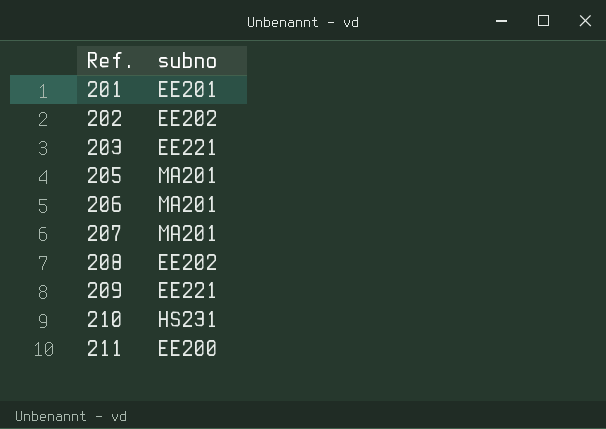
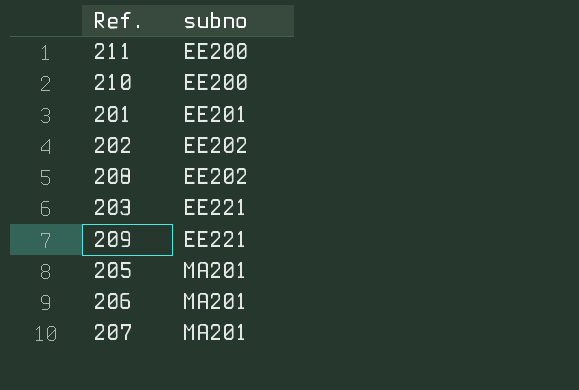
row order: Ref. ascending -> subno ascending
210 | subno: HS231 -> EE200

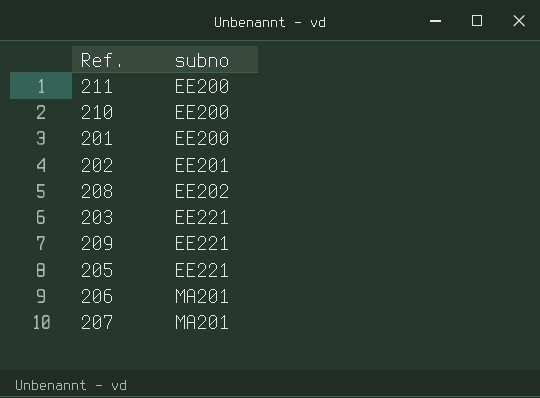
201 | subno: EE201 -> EE200
202 | subno: EE202 -> EE201
205 | subno: MA201 -> EE221

